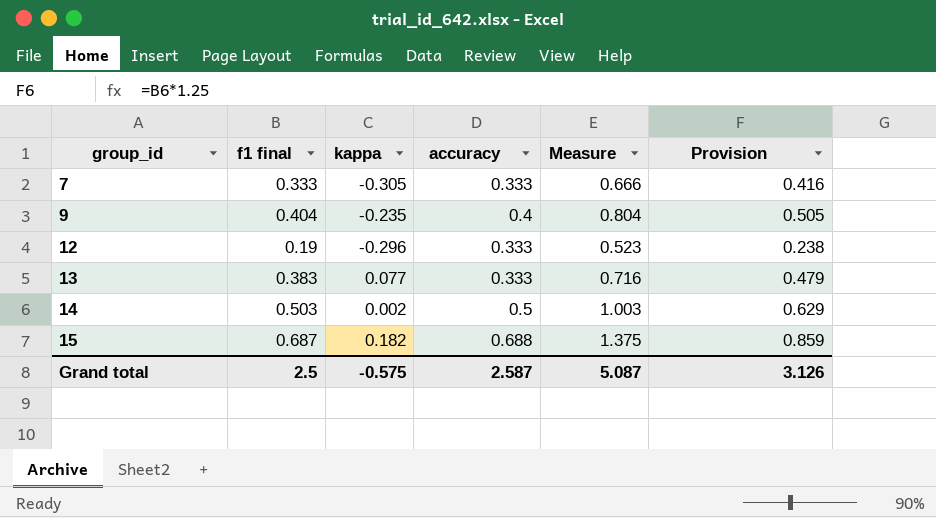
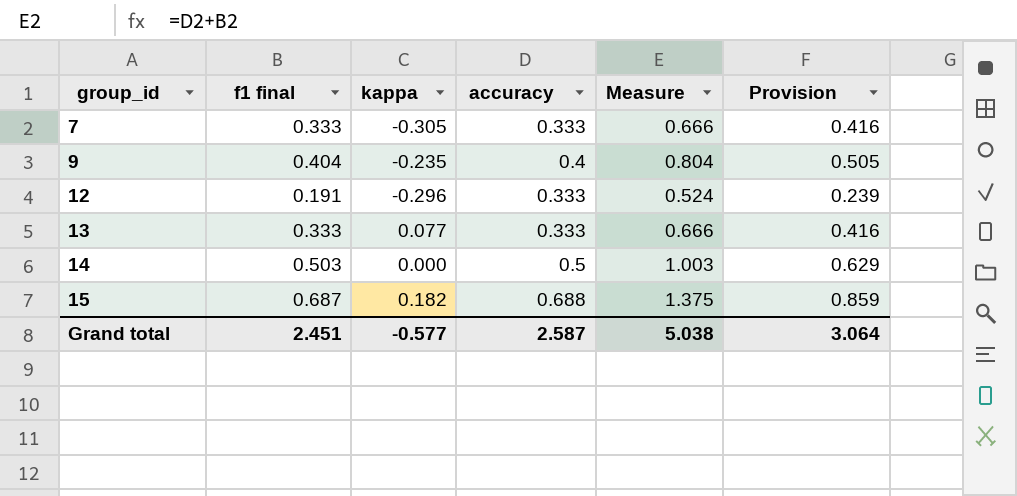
12 | f1 final: 0.19 -> 0.191
12 | Measure: 0.523 -> 0.524
12 | Provision: 0.238 -> 0.239
13 | f1 final: 0.383 -> 0.333
13 | Measure: 0.716 -> 0.666
13 | Provision: 0.479 -> 0.416
14 | kappa: 0.002 -> 0.000
Grand total | f1 final: 2.5 -> 2.451
Grand total | kappa: -0.575 -> -0.577
Grand total | Measure: 5.087 -> 5.038
Grand total | Provision: 3.126 -> 3.064

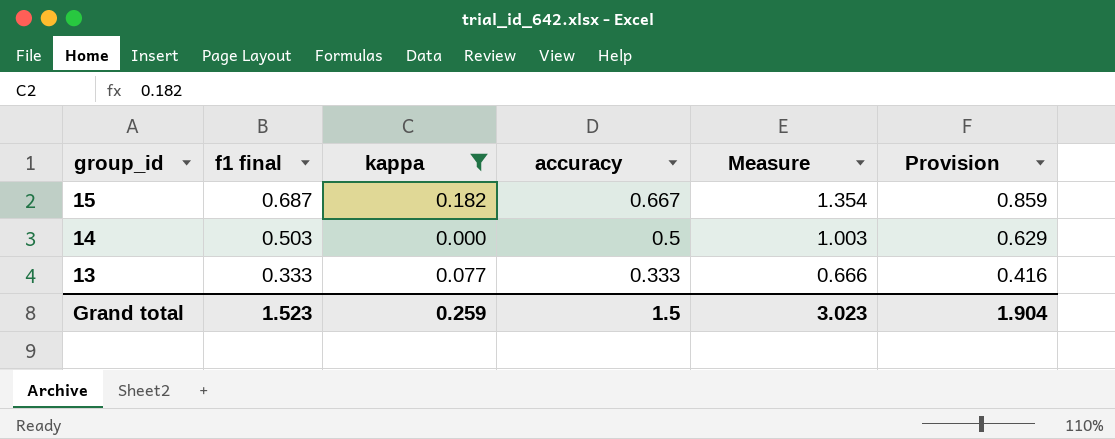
filter: none -> kappa >= 0.000
row order: group_id ascending -> group_id descending
15 | accuracy: 0.688 -> 0.667
15 | Measure: 1.375 -> 1.354
Grand total | f1 final: 2.451 -> 1.523
Grand total | kappa: -0.577 -> 0.259
Grand total | accuracy: 2.587 -> 1.5
Grand total | Measure: 5.038 -> 3.023
Grand total | Provision: 3.064 -> 1.904

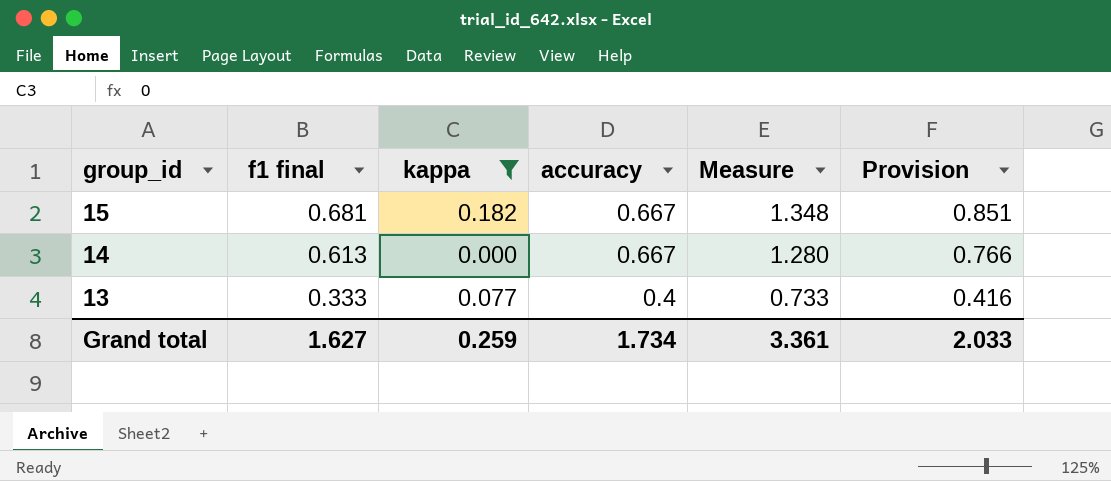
15 | f1 final: 0.687 -> 0.681
15 | Measure: 1.354 -> 1.348
15 | Provision: 0.859 -> 0.851
14 | f1 final: 0.503 -> 0.613
14 | accuracy: 0.5 -> 0.667
14 | Measure: 1.003 -> 1.280
14 | Provision: 0.629 -> 0.766
13 | accuracy: 0.333 -> 0.4
13 | Measure: 0.666 -> 0.733
Grand total | f1 final: 1.523 -> 1.627
Grand total | accuracy: 1.5 -> 1.734
Grand total | Measure: 3.023 -> 3.361
Grand total | Provision: 1.904 -> 2.033

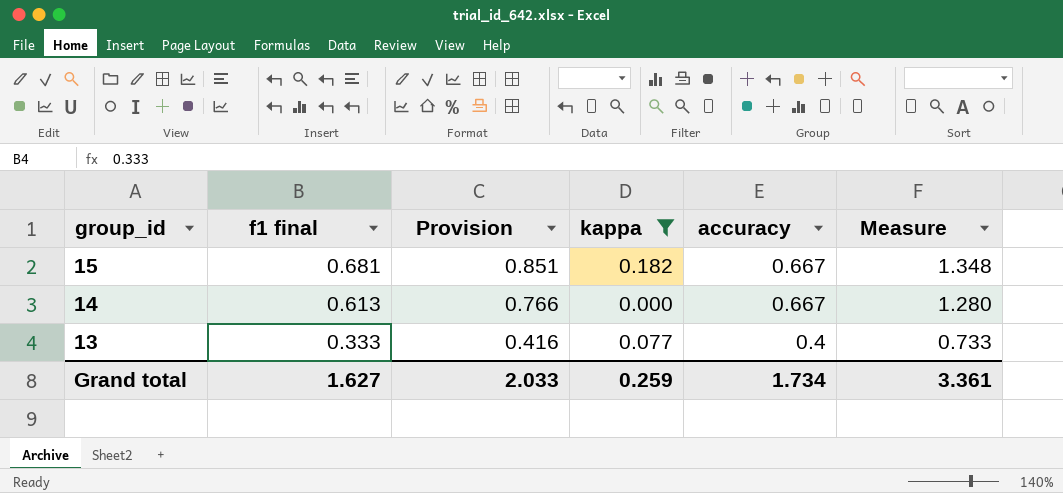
column Provision | position: 6 -> 3

